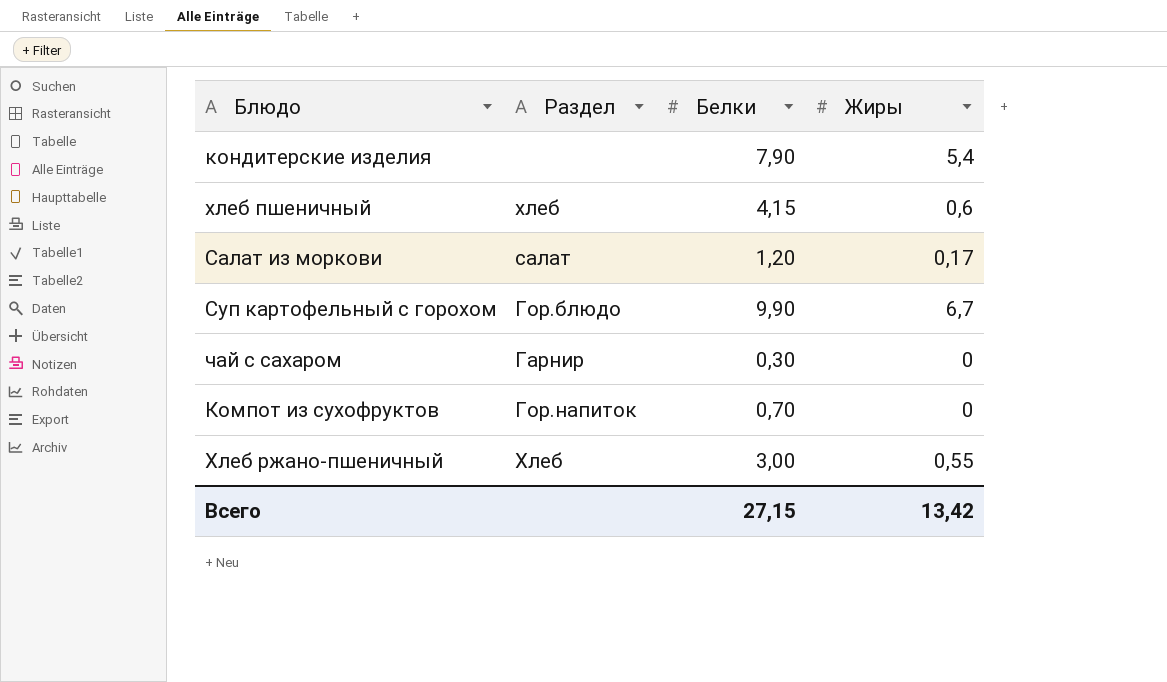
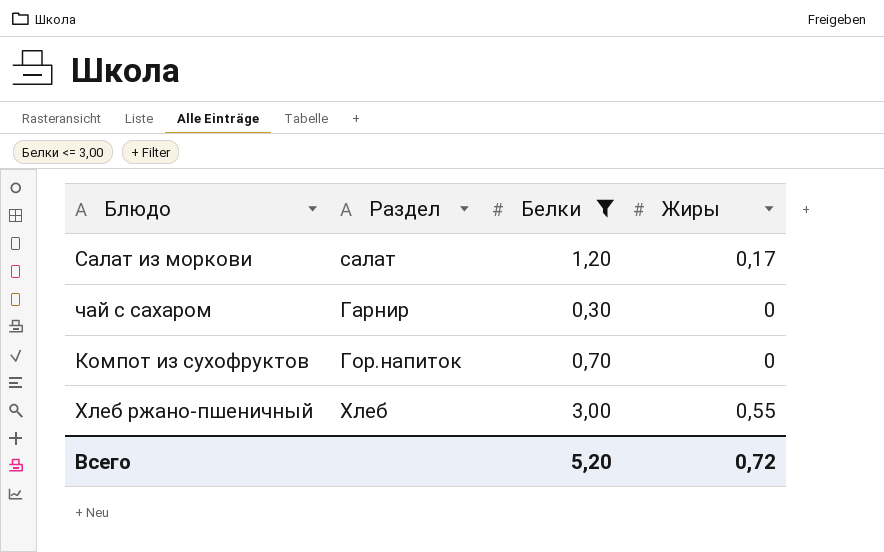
filter: none -> Белки <= 3,00
Всего | Белки: 27,15 -> 5,20
Всего | Жиры: 13,42 -> 0,72

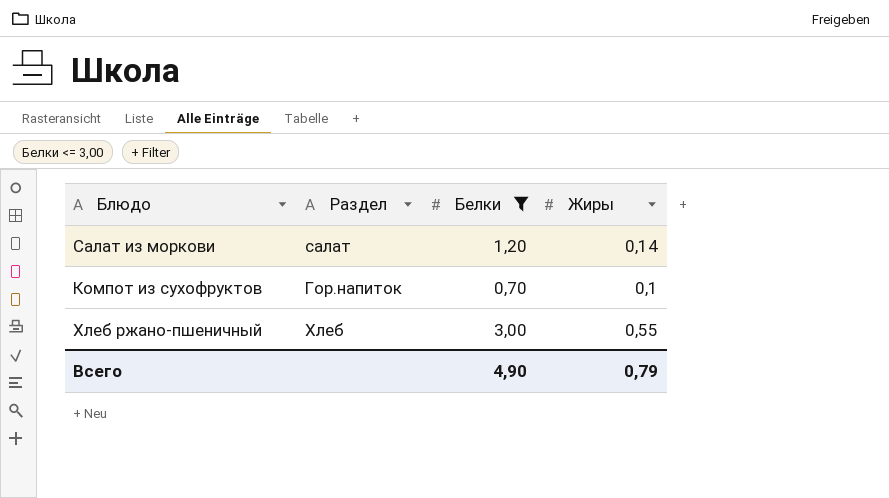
row чай с сахаром: Гарнир | 0,30 | 0 -> none
Салат из моркови | Жиры: 0,17 -> 0,14
Компот из сухофруктов | Жиры: 0 -> 0,1
Всего | Белки: 5,20 -> 4,90
Всего | Жиры: 0,72 -> 0,79

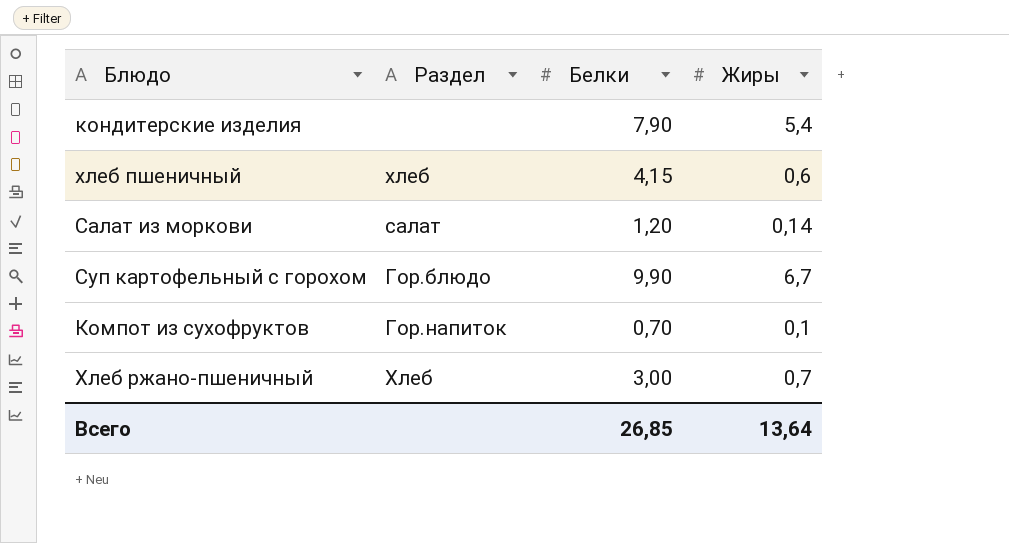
filter: Белки <= 3,00 -> none
Хлеб ржано-пшеничный | Жиры: 0,55 -> 0,7
Всего | Белки: 4,90 -> 26,85
Всего | Жиры: 0,79 -> 13,64

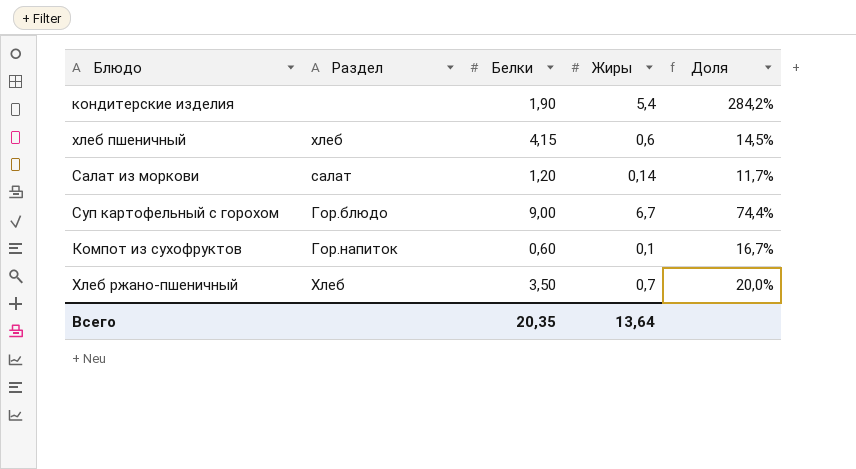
column Доля | formula: none -> [Жиры] / [Белки]
кондитерские изделия | Белки: 7,90 -> 1,90
Суп картофельный с горохом | Белки: 9,90 -> 9,00
Компот из сухофруктов | Белки: 0,70 -> 0,60
Хлеб ржано-пшеничный | Белки: 3,00 -> 3,50
Всего | Белки: 26,85 -> 20,35

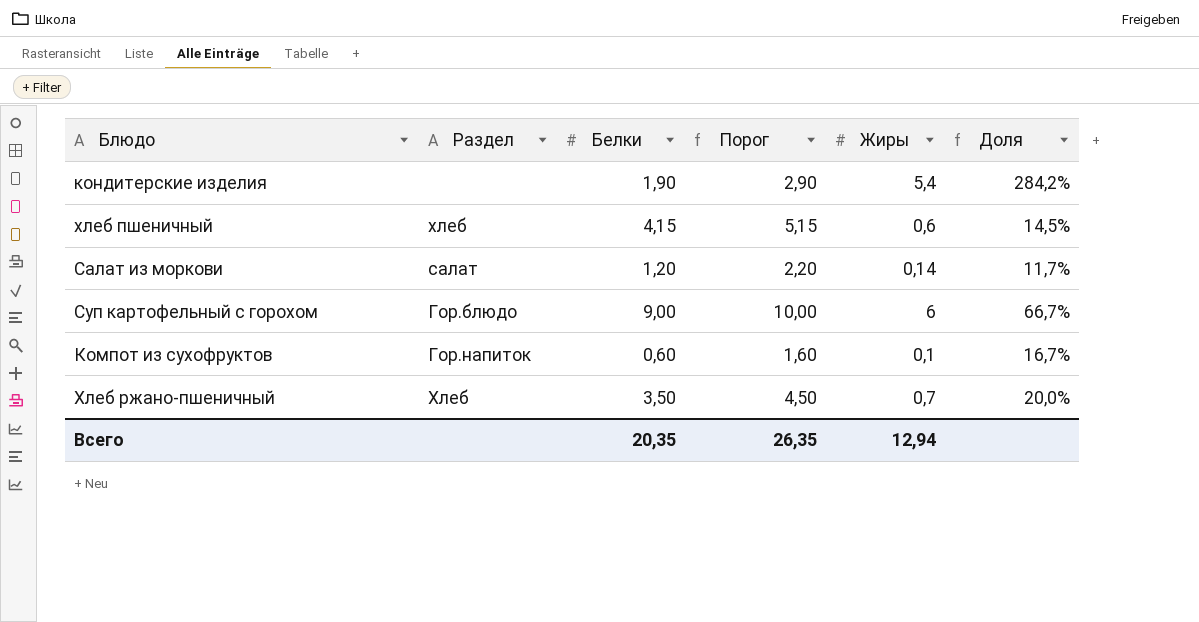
column Порог | formula: none -> [Белки] + 1
Суп картофельный с горохом | Жиры: 6,7 -> 6
Суп картофельный с горохом | Доля: 74,4% -> 66,7%
Всего | Жиры: 13,64 -> 12,94

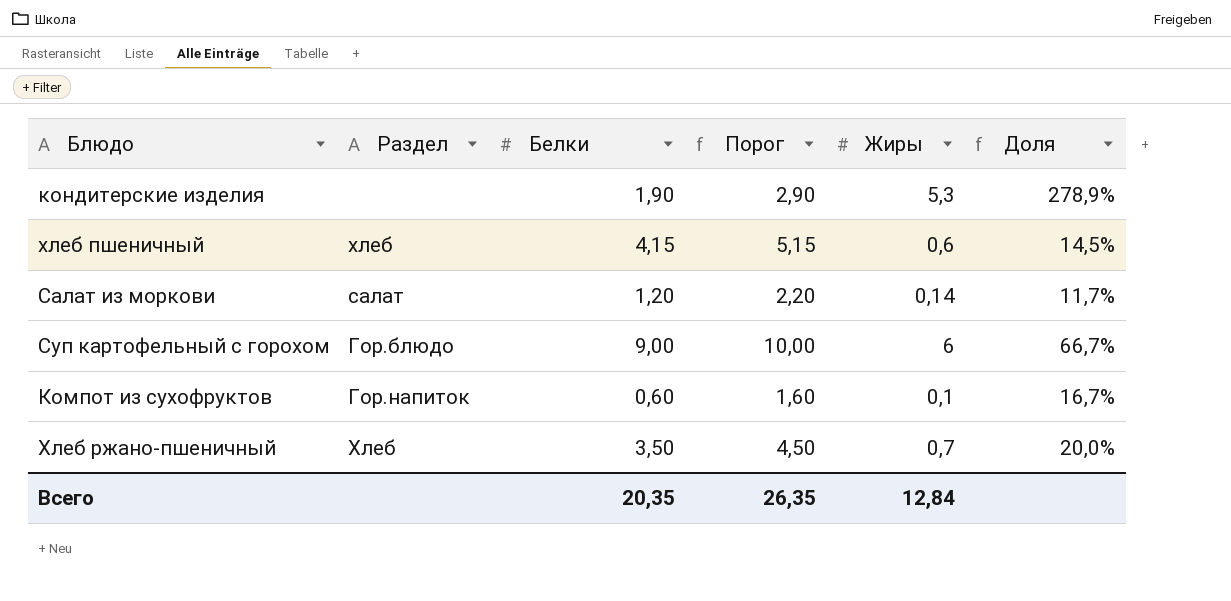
кондитерские изделия | Жиры: 5,4 -> 5,3
кондитерские изделия | Доля: 284,2% -> 278,9%
Всего | Жиры: 12,94 -> 12,84

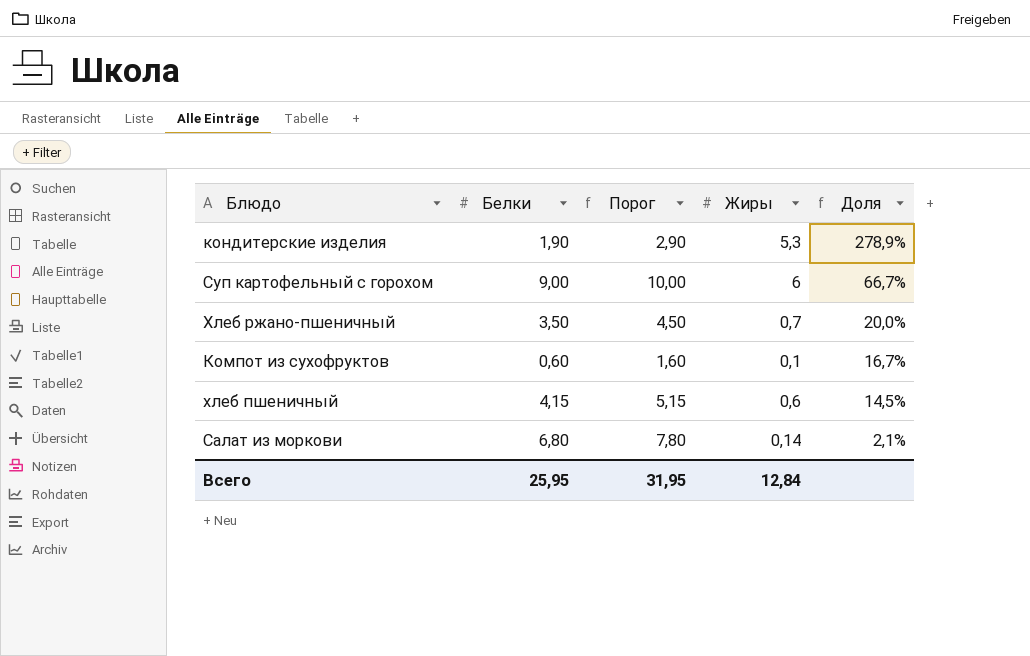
row order: none -> Доля descending
column Раздел | position: 2 -> none
Салат из моркови | Белки: 1,20 -> 6,80
Салат из моркови | Порог: 2,20 -> 7,80
Салат из моркови | Доля: 11,7% -> 2,1%
Всего | Белки: 20,35 -> 25,95
Всего | Порог: 26,35 -> 31,95

